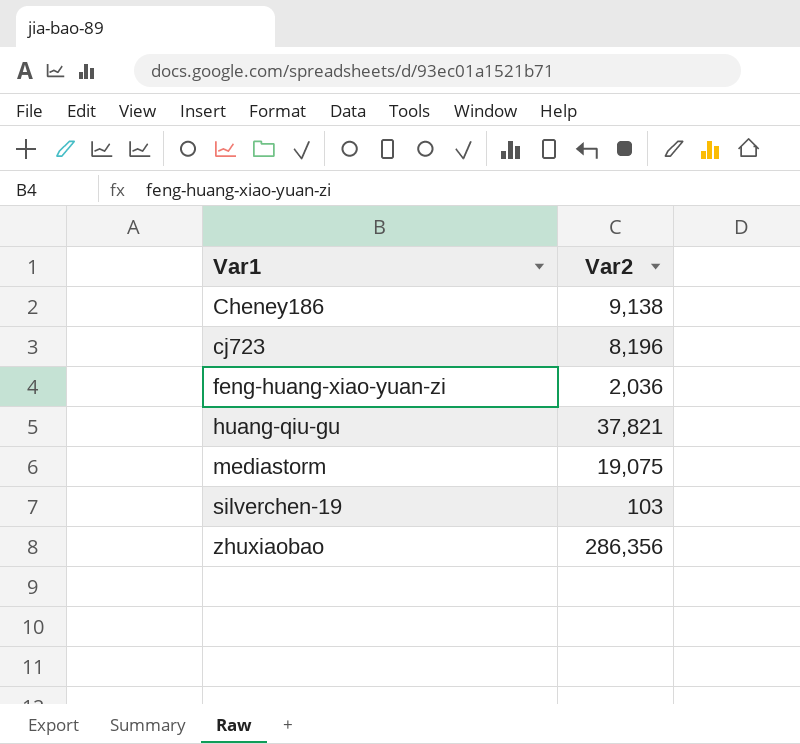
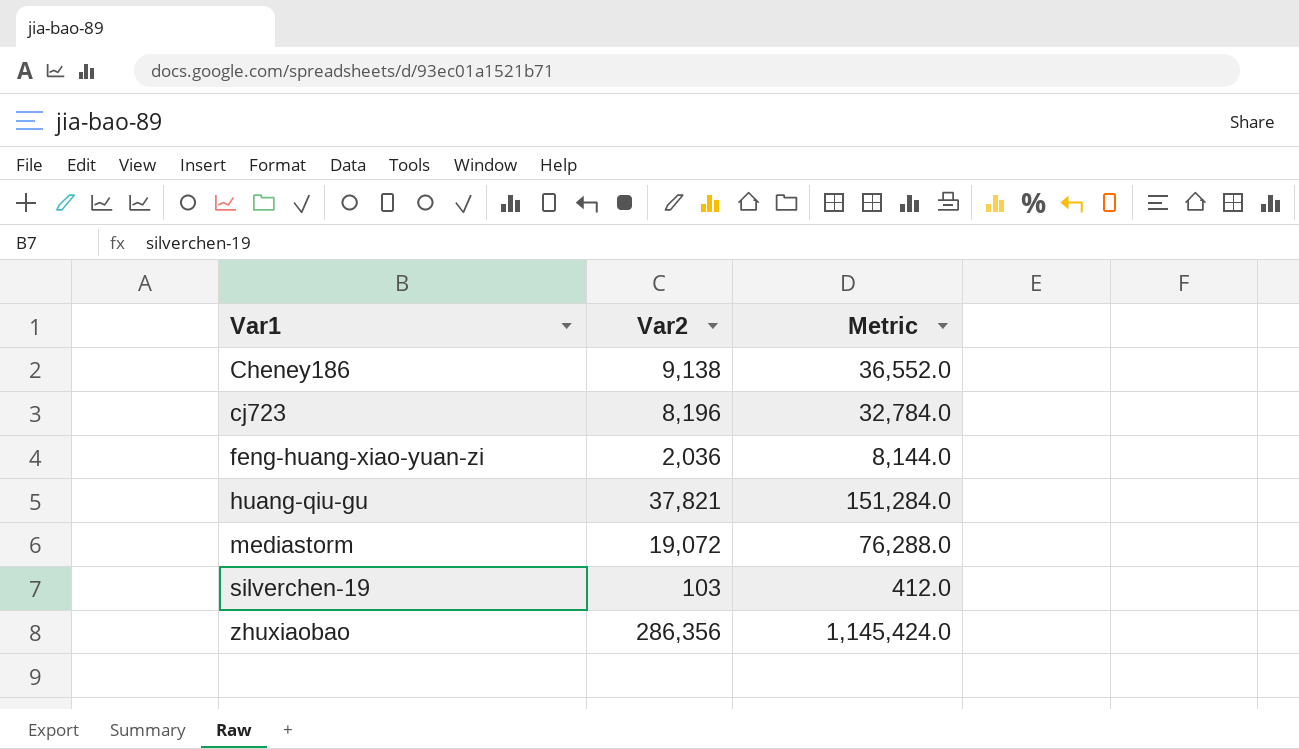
column Metric | formula: none -> [Var2] * 4
mediastorm | Var2: 19,075 -> 19,072

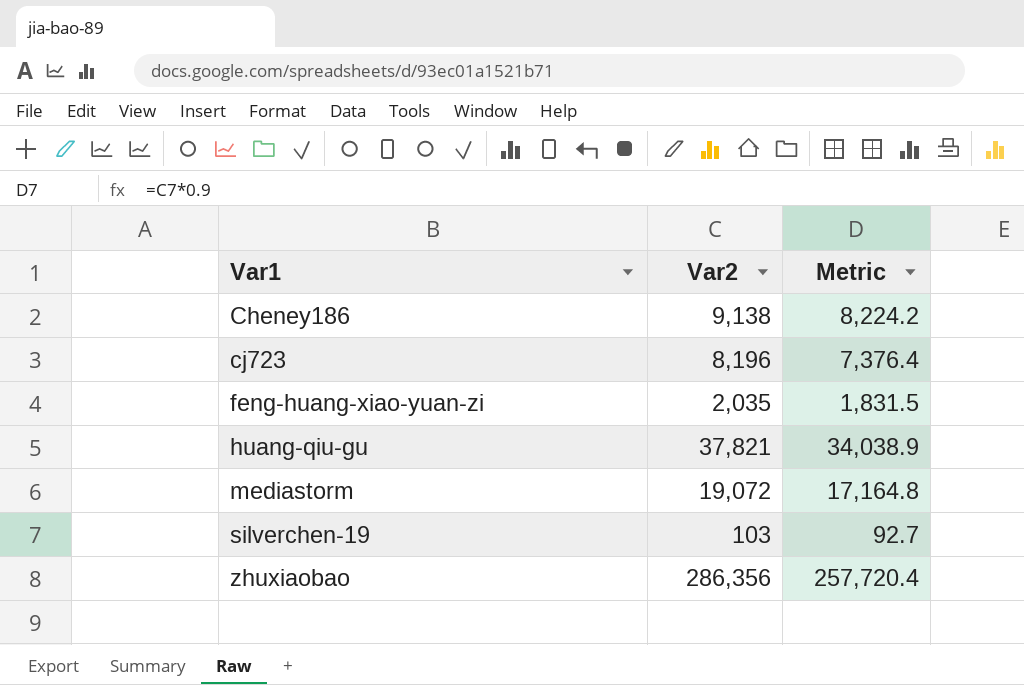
column Metric | formula: [Var2] * 4 -> [Var2] * 0.9
feng-huang-xiao-yuan-zi | Var2: 2,036 -> 2,035

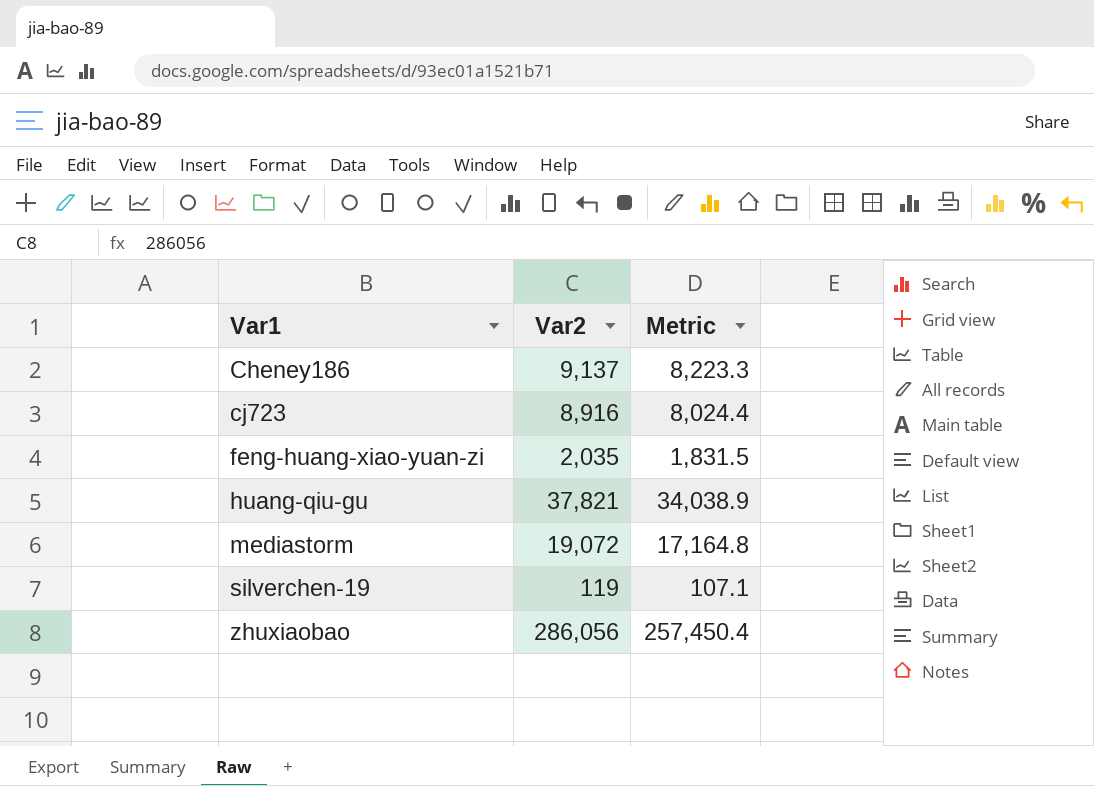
Cheney186 | Var2: 9,138 -> 9,137
Cheney186 | Metric: 8,224.2 -> 8,223.3
cj723 | Var2: 8,196 -> 8,916
cj723 | Metric: 7,376.4 -> 8,024.4
silverchen-19 | Var2: 103 -> 119
silverchen-19 | Metric: 92.7 -> 107.1
zhuxiaobao | Var2: 286,356 -> 286,056
zhuxiaobao | Metric: 257,720.4 -> 257,450.4

